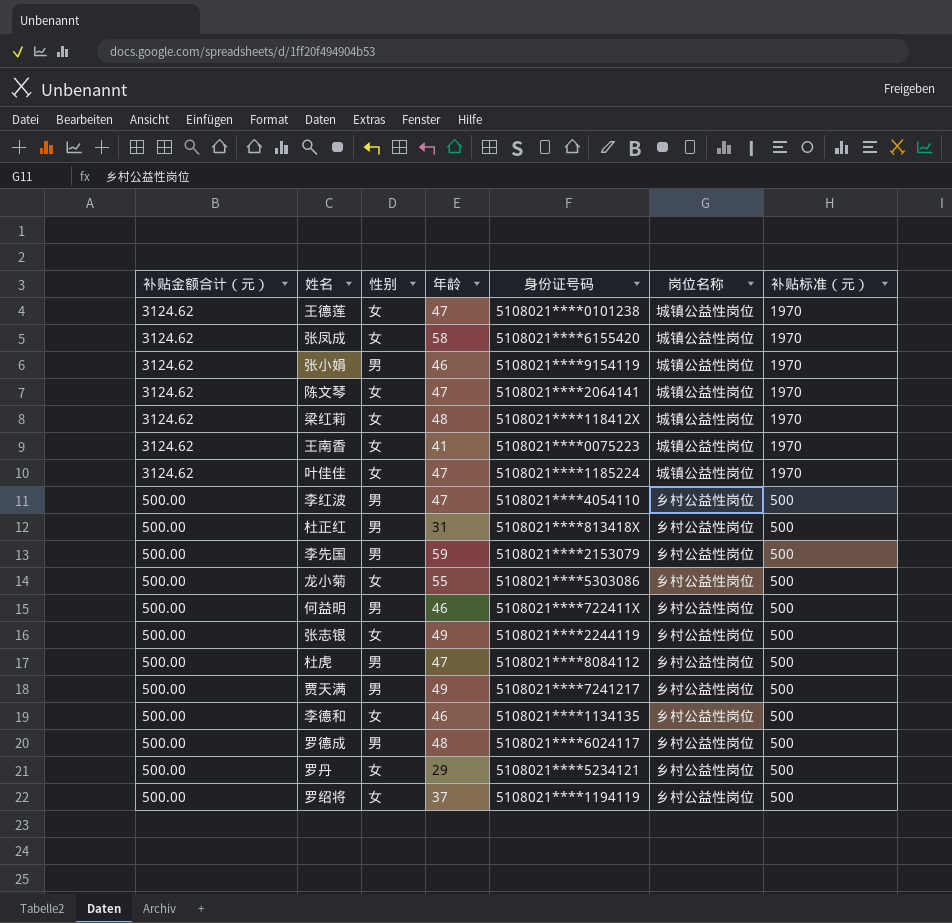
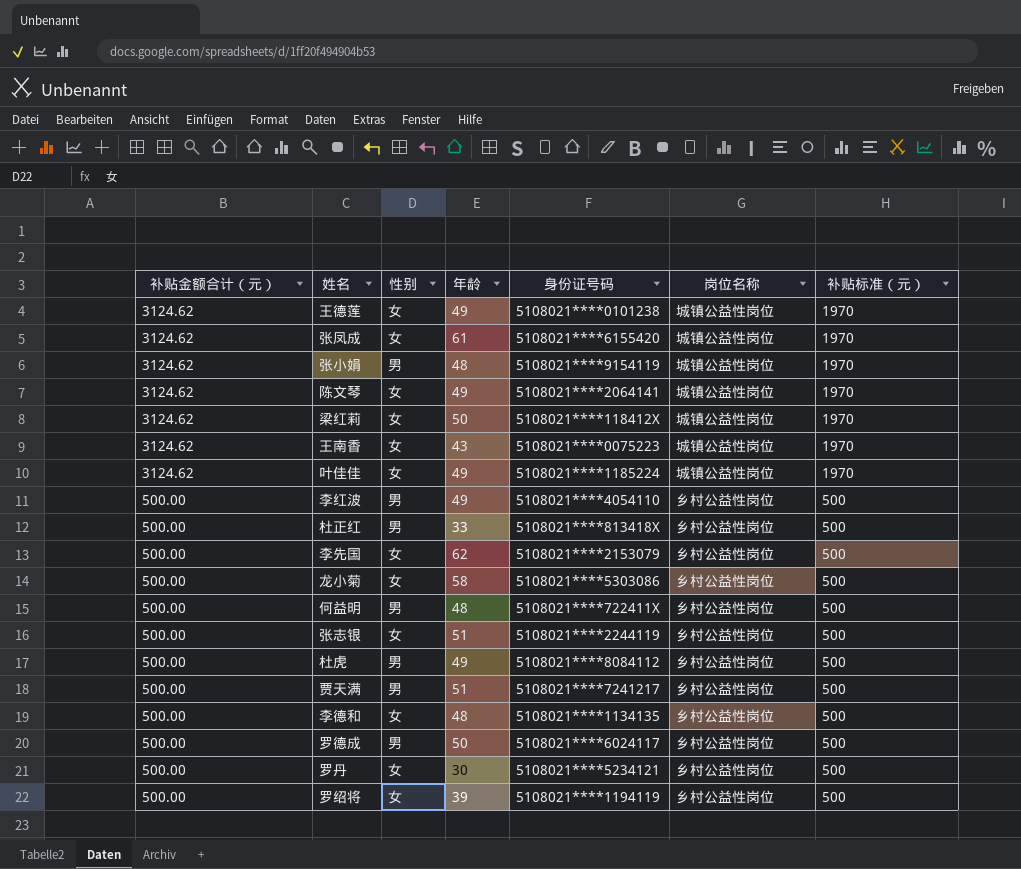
王德莲 | 年龄: 47 -> 49
张凤成 | 年龄: 58 -> 61
张小娟 | 年龄: 46 -> 48
陈文琴 | 年龄: 47 -> 49
梁红莉 | 年龄: 48 -> 50
王南香 | 年龄: 41 -> 43
叶佳佳 | 年龄: 47 -> 49
李红波 | 年龄: 47 -> 49
杜正红 | 年龄: 31 -> 33
李先国 | 性别: 男 -> 女
李先国 | 年龄: 59 -> 62
龙小菊 | 年龄: 55 -> 58
何益明 | 年龄: 46 -> 48
张志银 | 年龄: 49 -> 51
杜虎 | 年龄: 47 -> 49
贾天满 | 年龄: 49 -> 51
李德和 | 年龄: 46 -> 48
罗德成 | 年龄: 48 -> 50
罗丹 | 年龄: 29 -> 30
罗绍将 | 年龄: 37 -> 39

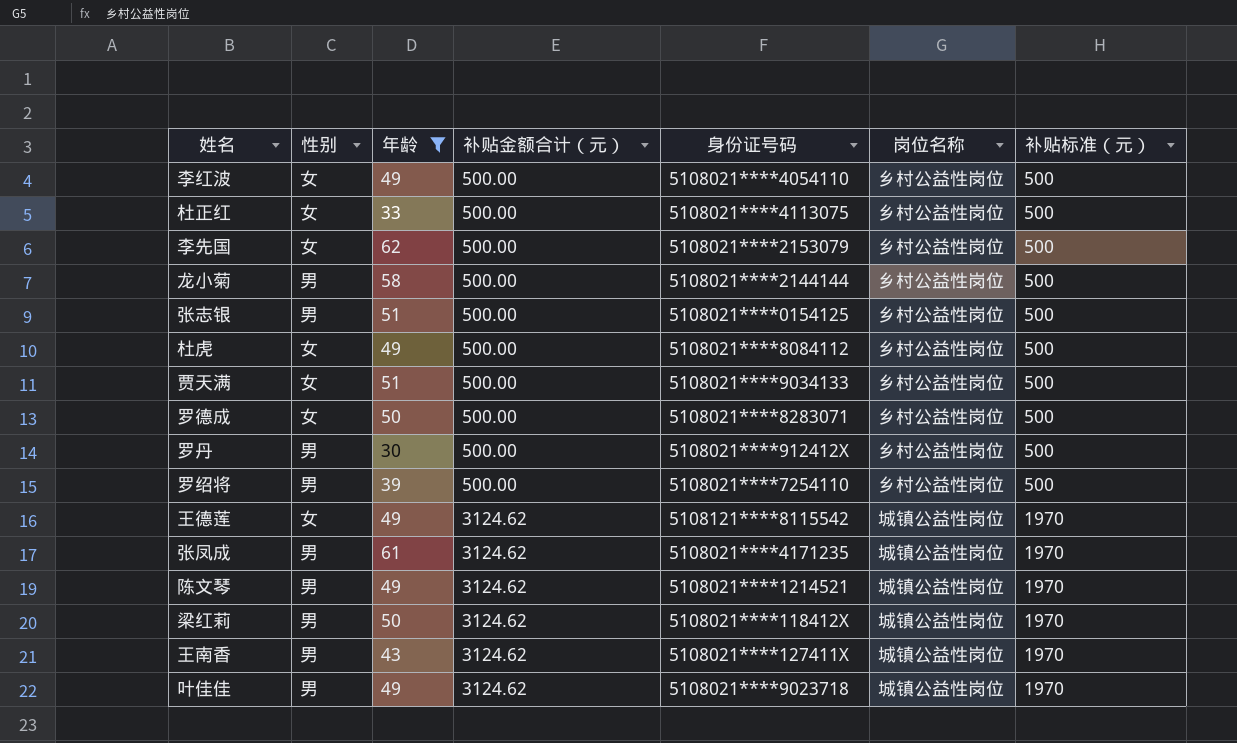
filter: none -> 年龄 != 48
row order: 补贴金额合计（元） descending -> 补贴金额合计（元） ascending
column 补贴金额合计（元） | position: 1 -> 4
李红波 | 性别: 男 -> 女
杜正红 | 性别: 男 -> 女
杜正红 | 身份证号码: 5108021****813418X -> 5108021****4113075
龙小菊 | 性别: 女 -> 男
龙小菊 | 身份证号码: 5108021****5303086 -> 5108021****2144144
张志银 | 性别: 女 -> 男
张志银 | 身份证号码: 5108021****2244119 -> 5108021****0154125
杜虎 | 性别: 男 -> 女
贾天满 | 性别: 男 -> 女
贾天满 | 身份证号码: 5108021****7241217 -> 5108021****9034133
罗德成 | 性别: 男 -> 女
罗德成 | 身份证号码: 5108021****6024117 -> 5108021****8283071
罗丹 | 性别: 女 -> 男
罗丹 | 身份证号码: 5108021****5234121 -> 5108021****912412X
罗绍将 | 性别: 女 -> 男
罗绍将 | 身份证号码: 5108021****1194119 -> 5108021****7254110
王德莲 | 身份证号码: 5108021****0101238 -> 5108121****8115542
张凤成 | 性别: 女 -> 男
张凤成 | 身份证号码: 5108021****6155420 -> 5108021****4171235
陈文琴 | 性别: 女 -> 男
陈文琴 | 身份证号码: 5108021****2064141 -> 5108021****1214521
梁红莉 | 性别: 女 -> 男
王南香 | 性别: 女 -> 男
王南香 | 身份证号码: 5108021****0075223 -> 5108021****127411X
叶佳佳 | 性别: 女 -> 男
叶佳佳 | 身份证号码: 5108021****1185224 -> 5108021****9023718

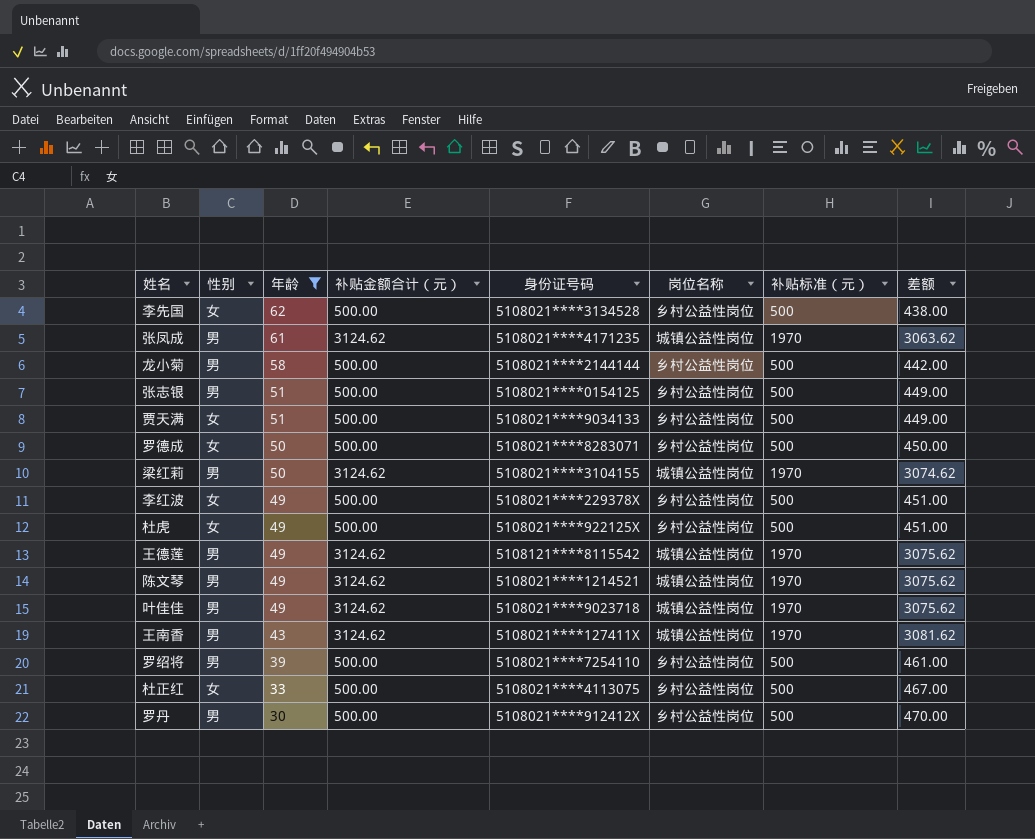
row order: 补贴金额合计（元） ascending -> 年龄 descending
column 差额 | formula: none -> [补贴金额合计（元）] - [年龄]
李先国 | 身份证号码: 5108021****2153079 -> 5108021****3134528
梁红莉 | 身份证号码: 5108021****118412X -> 5108021****3104155
李红波 | 身份证号码: 5108021****4054110 -> 5108021****229378X
杜虎 | 身份证号码: 5108021****8084112 -> 5108021****922125X
王德莲 | 性别: 女 -> 男

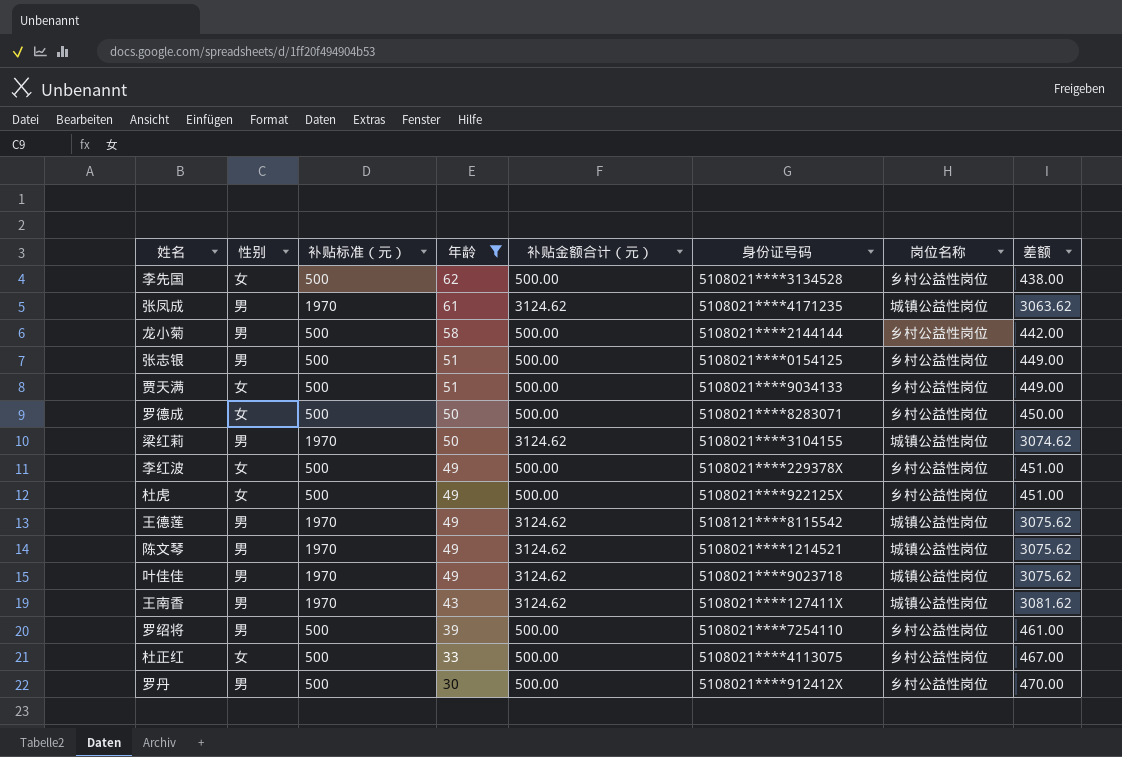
column 补贴标准（元） | position: 7 -> 3

